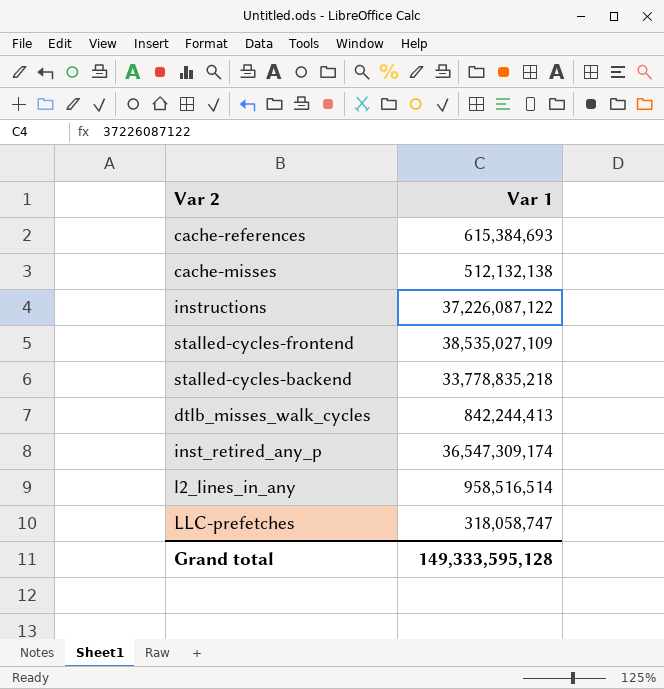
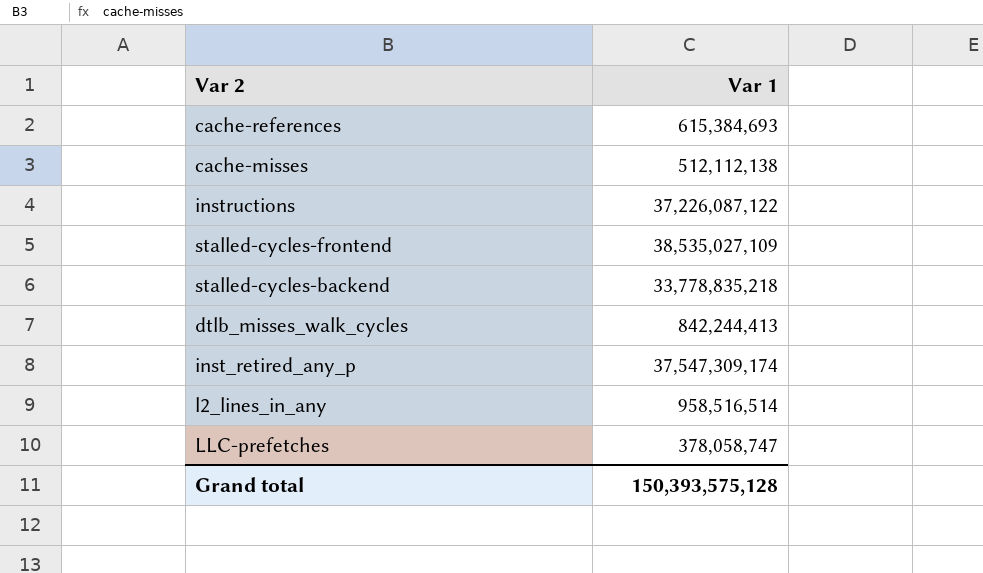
cache-misses | Var 1: 512,132,138 -> 512,112,138
inst_retired_any_p | Var 1: 36,547,309,174 -> 37,547,309,174
LLC-prefetches | Var 1: 318,058,747 -> 378,058,747
Grand total | Var 1: 149,333,595,128 -> 150,393,575,128

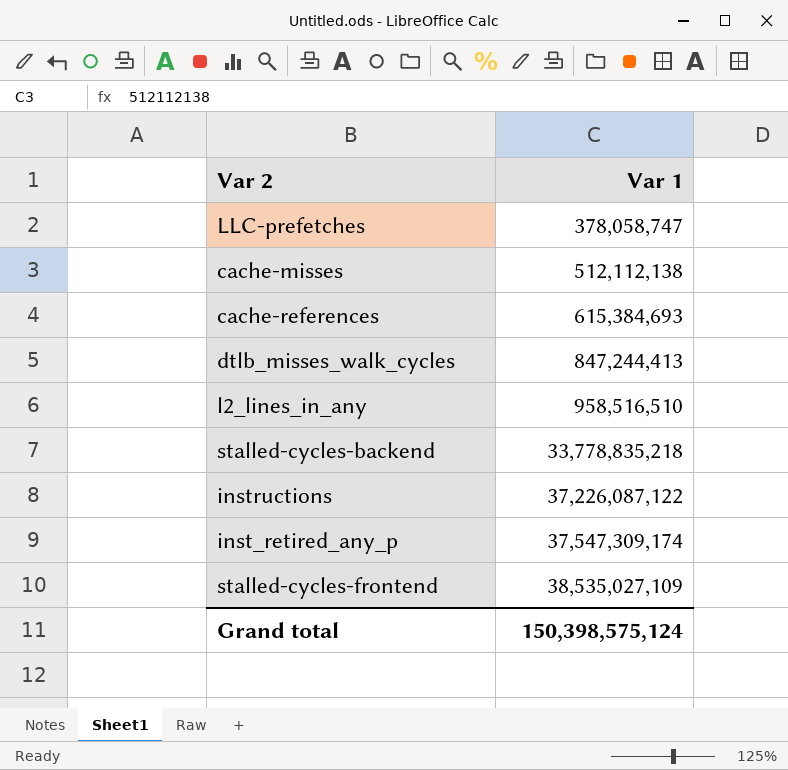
row order: none -> Var 1 ascending
dtlb_misses_walk_cycles | Var 1: 842,244,413 -> 847,244,413
l2_lines_in_any | Var 1: 958,516,514 -> 958,516,510
Grand total | Var 1: 150,393,575,128 -> 150,398,575,124

